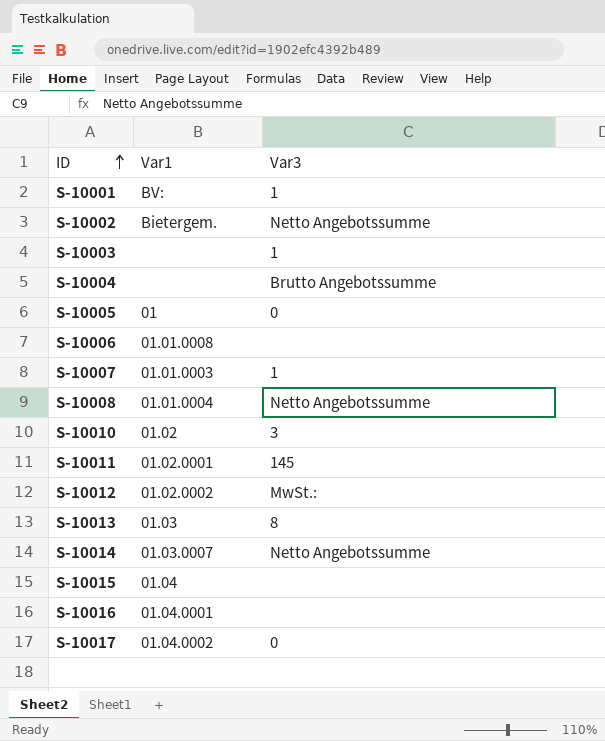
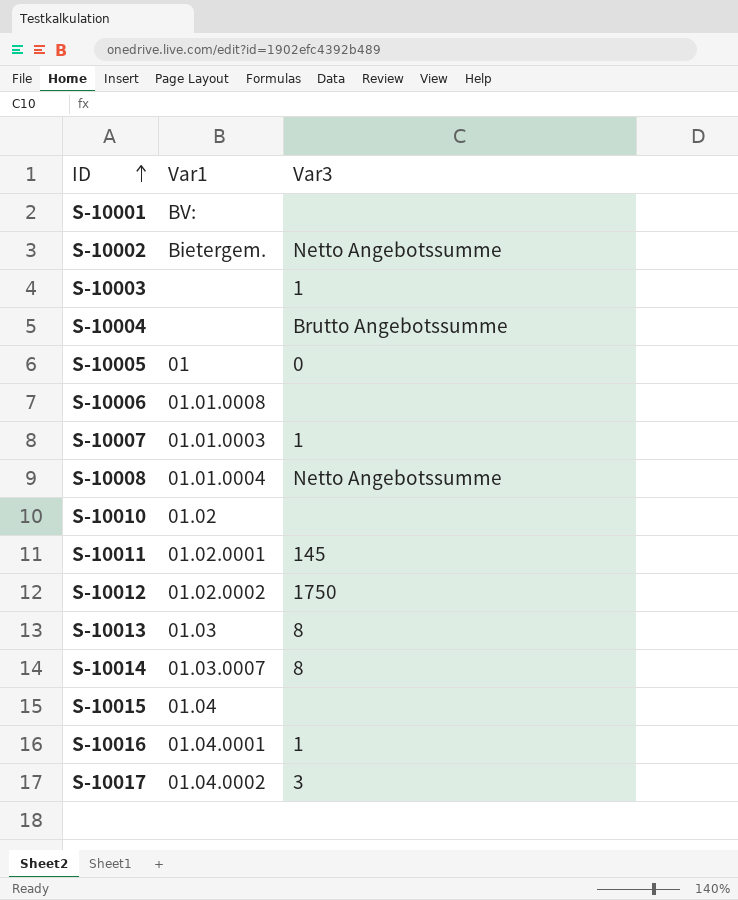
S-10001 | Var3: 1 -> none
S-10010 | Var3: 3 -> none
S-10012 | Var3: MwSt.: -> 1750
S-10014 | Var3: Netto Angebotssumme -> 8
S-10016 | Var3: none -> 1
S-10017 | Var3: 0 -> 3

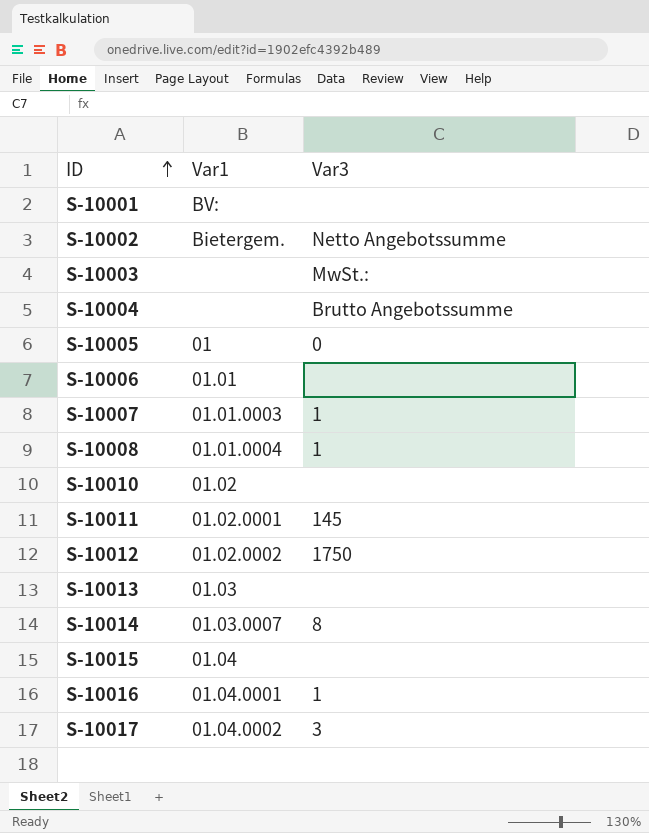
S-10003 | Var3: 1 -> MwSt.:
S-10006 | Var1: 01.01.0008 -> 01.01
S-10008 | Var3: Netto Angebotssumme -> 1
S-10013 | Var3: 8 -> none

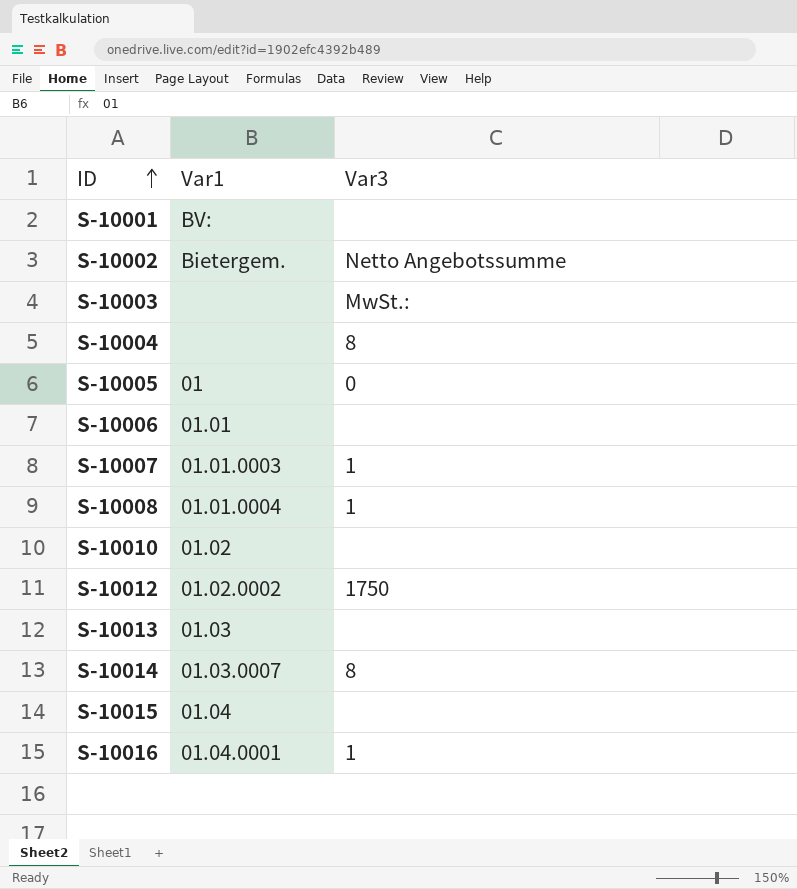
row S-10011: 01.02.0001 | 145 -> none
row S-10017: 01.04.0002 | 3 -> none
S-10004 | Var3: Brutto Angebotssumme -> 8

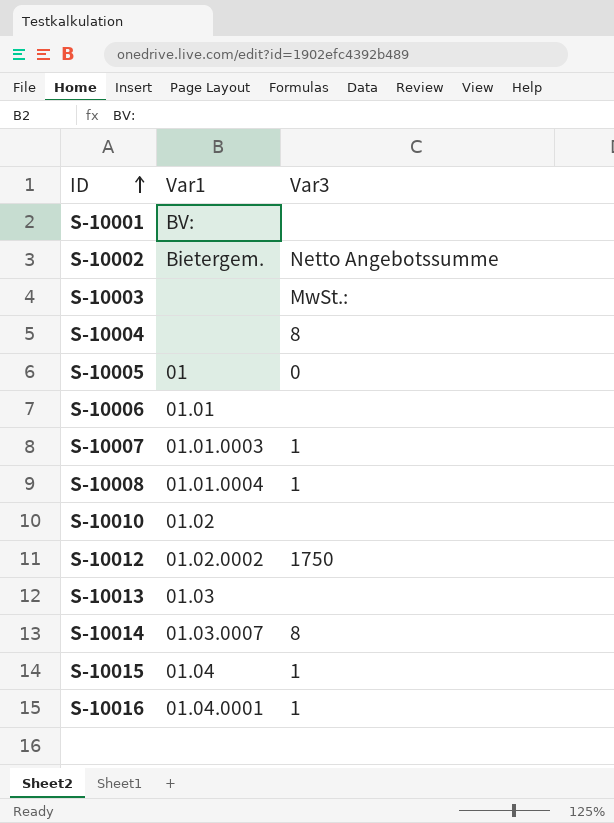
S-10015 | Var3: none -> 1

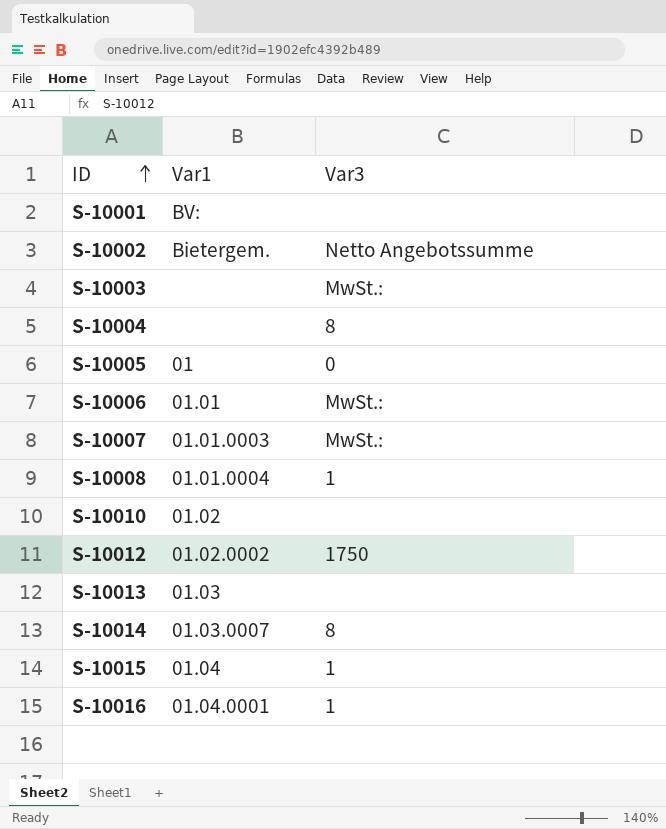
S-10006 | Var3: none -> MwSt.:
S-10007 | Var3: 1 -> MwSt.:

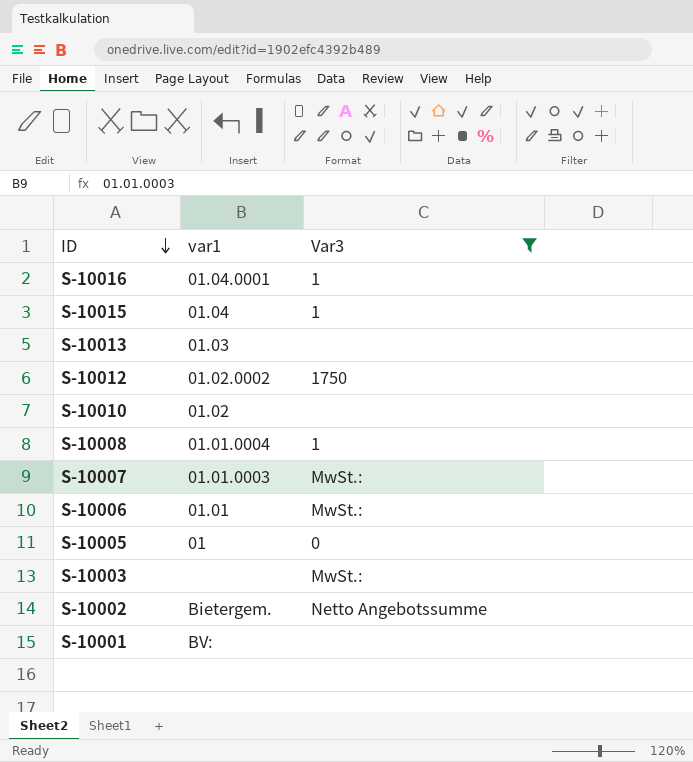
filter: none -> Var3 != 8
row order: ID ascending -> ID descending
column name: Var1 -> var1

